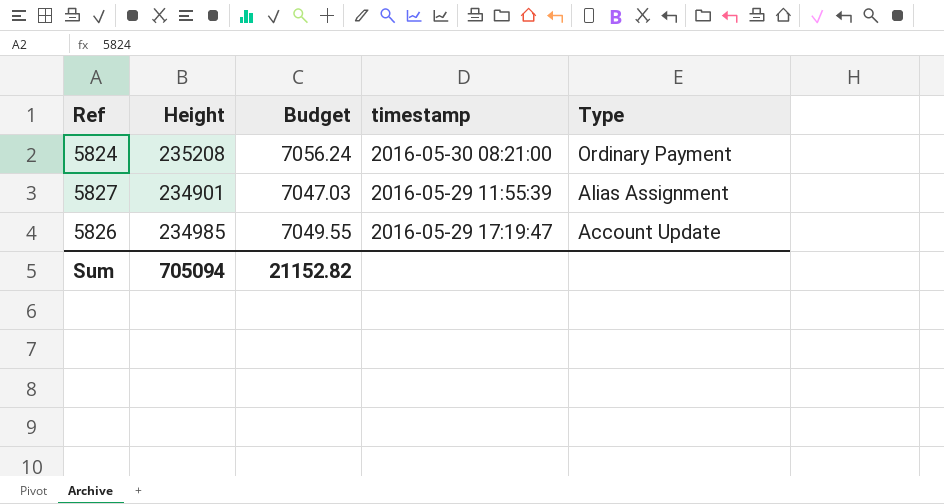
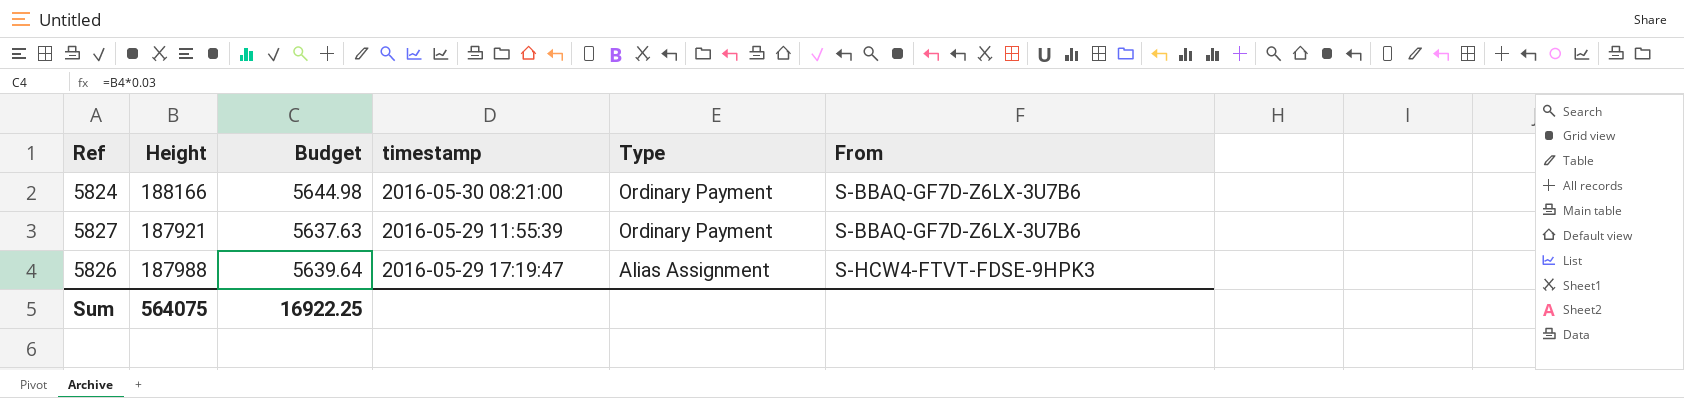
column From | position: none -> 6
5824 | Height: 235208 -> 188166
5824 | Budget: 7056.24 -> 5644.98
5827 | Height: 234901 -> 187921
5827 | Budget: 7047.03 -> 5637.63
5827 | Type: Alias Assignment -> Ordinary Payment
5826 | Height: 234985 -> 187988
5826 | Budget: 7049.55 -> 5639.64
5826 | Type: Account Update -> Alias Assignment
Sum | Height: 705094 -> 564075
Sum | Budget: 21152.82 -> 16922.25

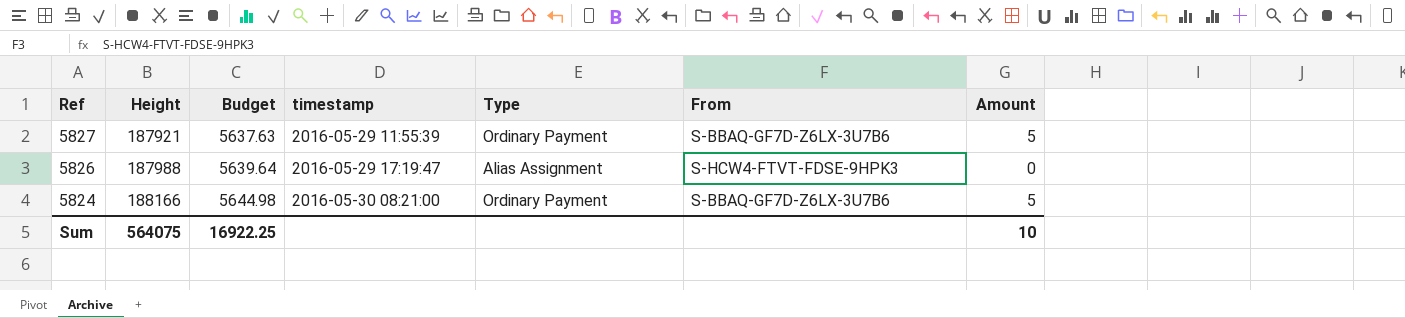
row order: Type descending -> Ref descending
column Amount | position: none -> 7

